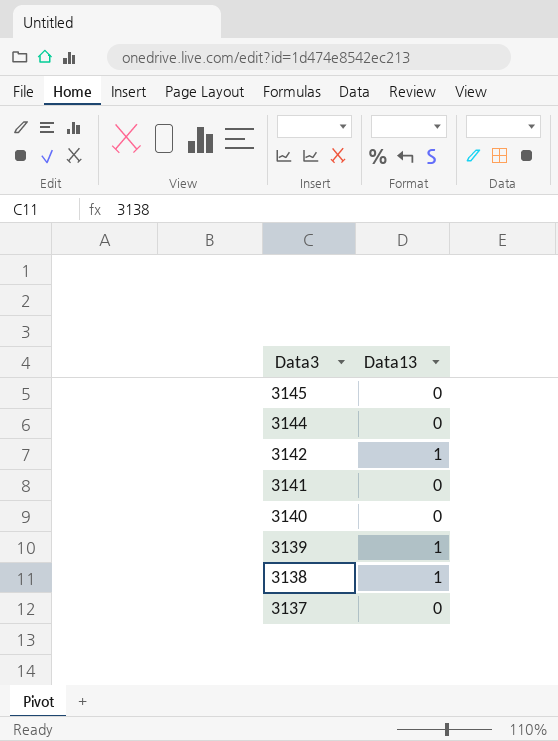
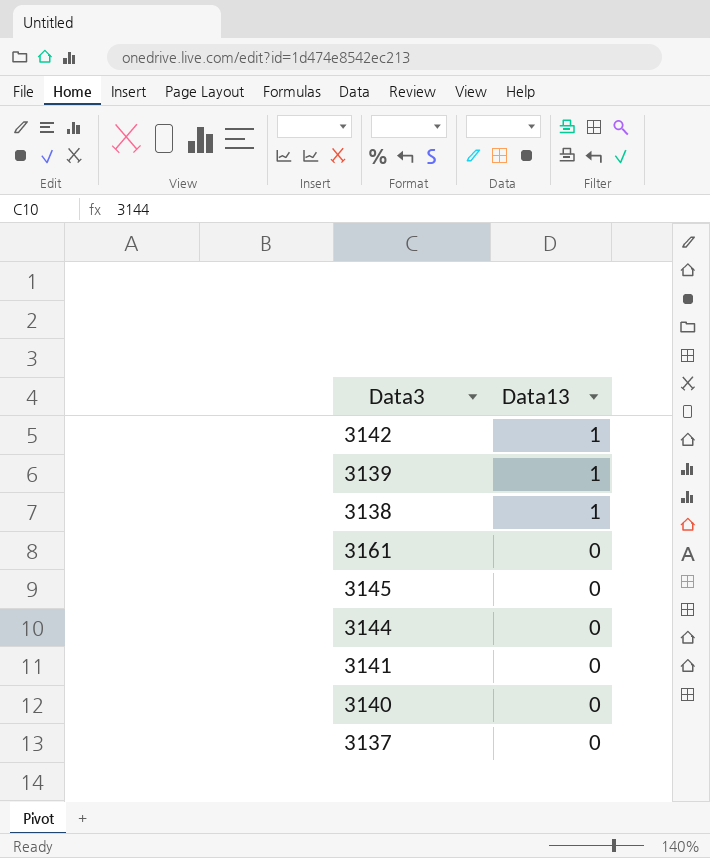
row order: Data3 descending -> Data13 descending
row 3161: none -> 0

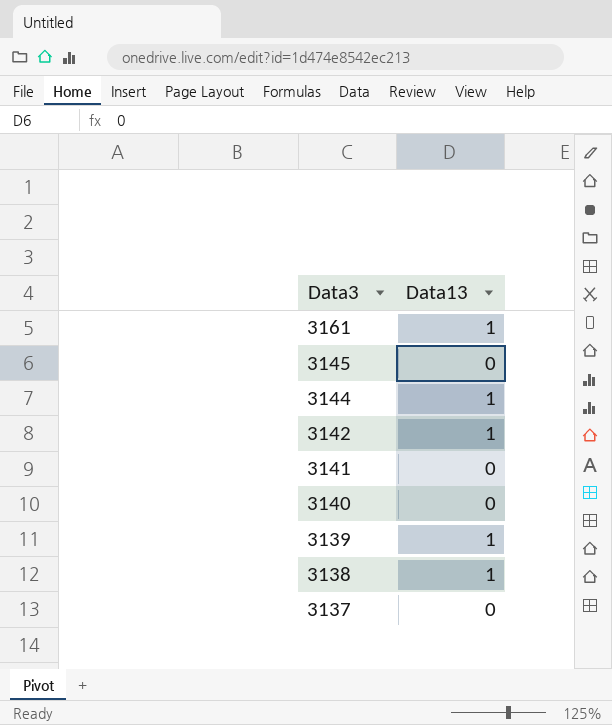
row order: Data13 descending -> Data3 descending
3161 | Data13: 0 -> 1
3144 | Data13: 0 -> 1

